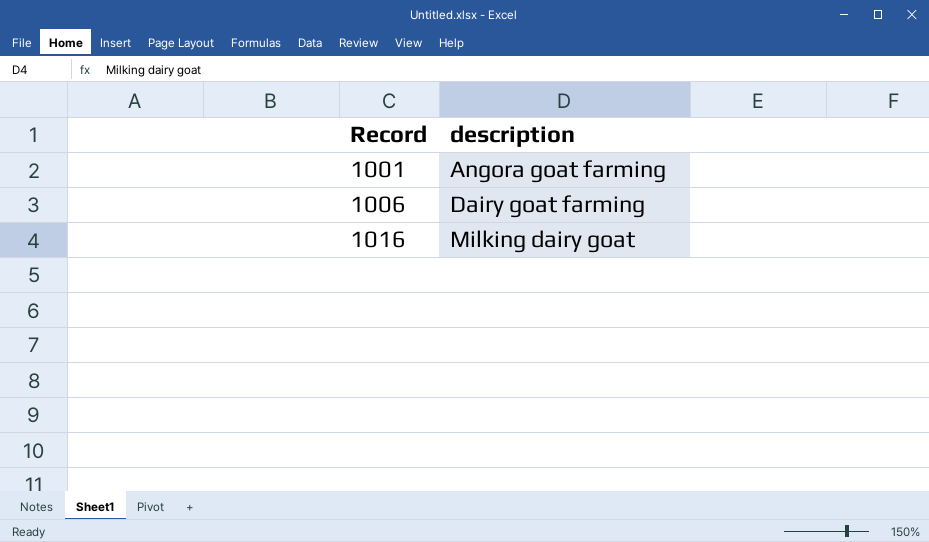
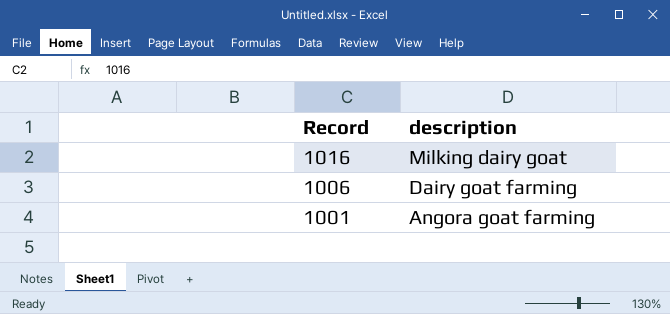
row order: Record ascending -> Record descending

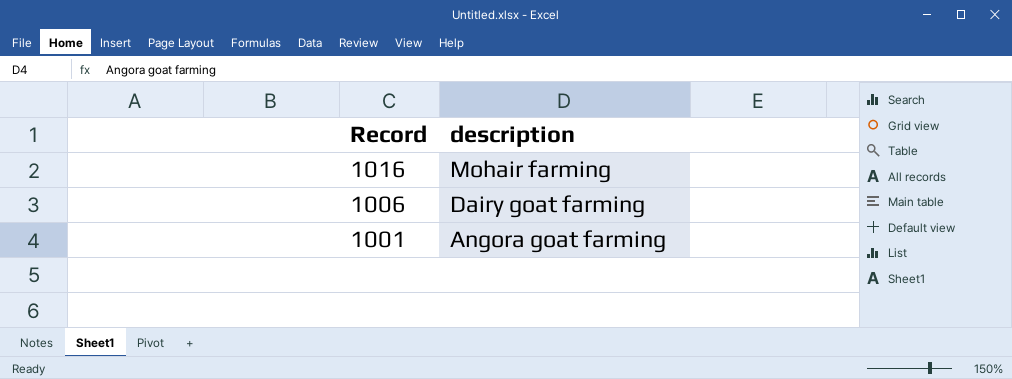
1016 | description: Milking dairy goat -> Mohair farming

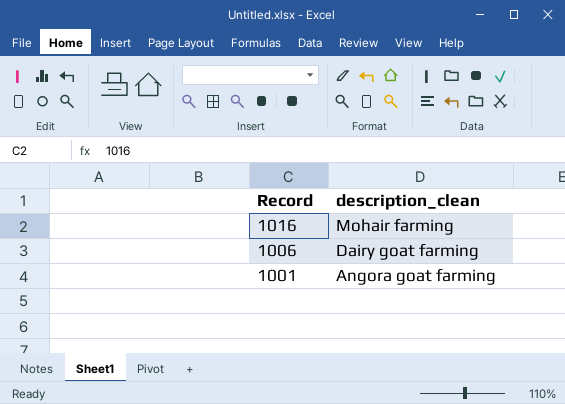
column name: description -> description_clean

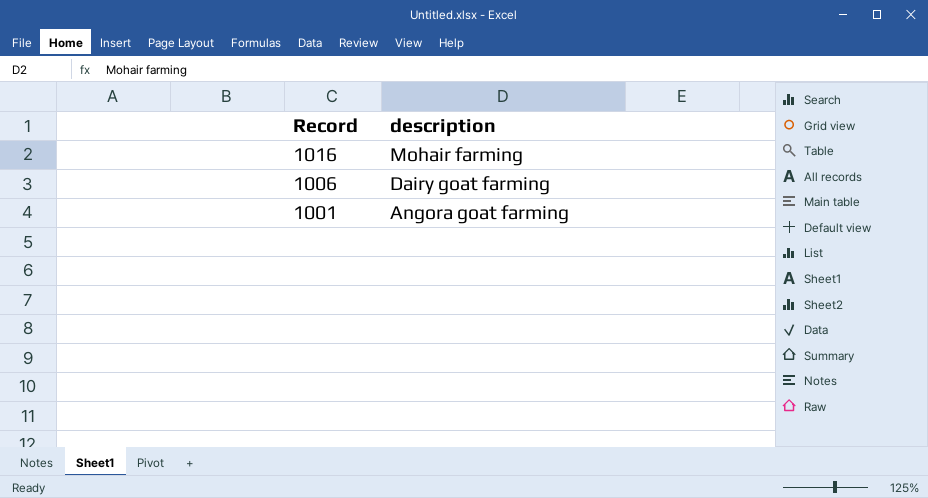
column name: description_clean -> description

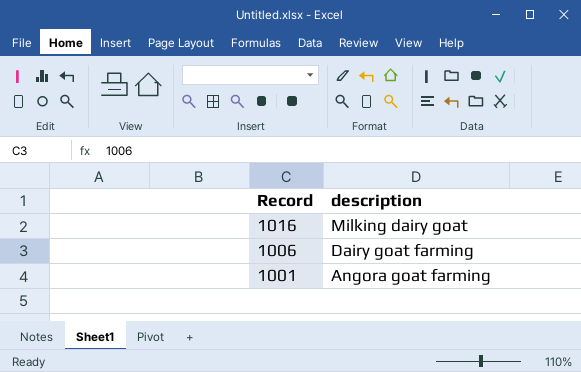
1016 | description: Mohair farming -> Milking dairy goat

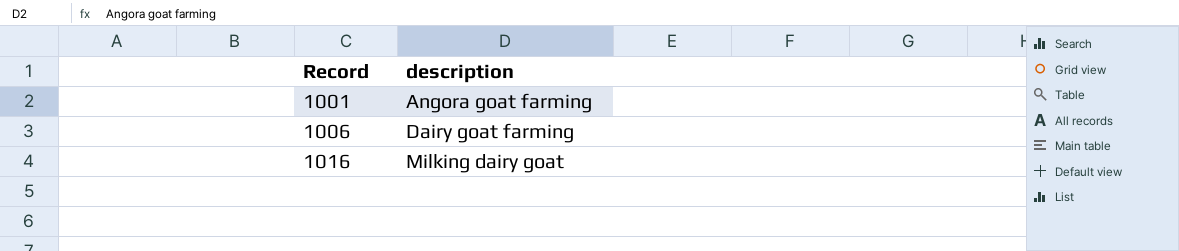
row order: Record descending -> Record ascending

